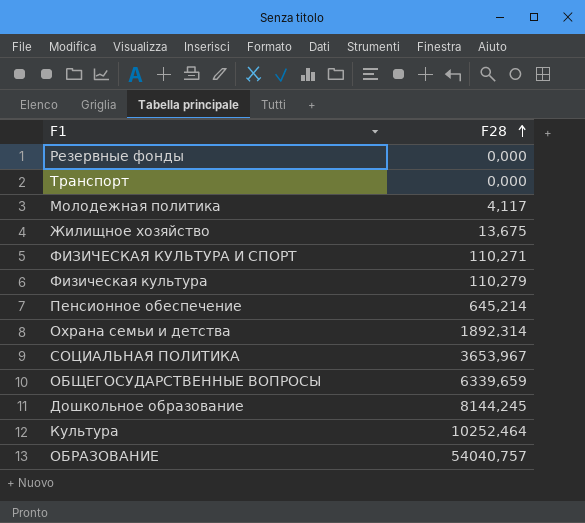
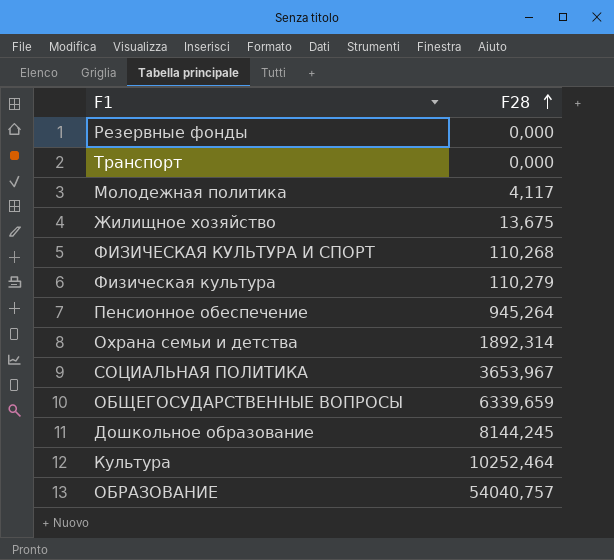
ФИЗИЧЕСКАЯ КУЛЬТУРА И СПОРТ | F28: 110,271 -> 110,268
Пенсионное обеспечение | F28: 645,214 -> 945,264

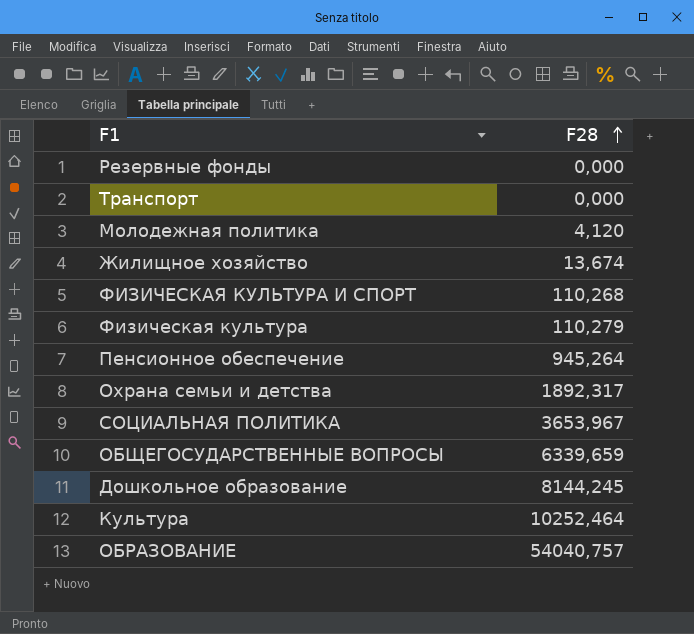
Молодежная политика | F28: 4,117 -> 4,120
Жилищное хозяйство | F28: 13,675 -> 13,674
Охрана семьи и детства | F28: 1892,314 -> 1892,317

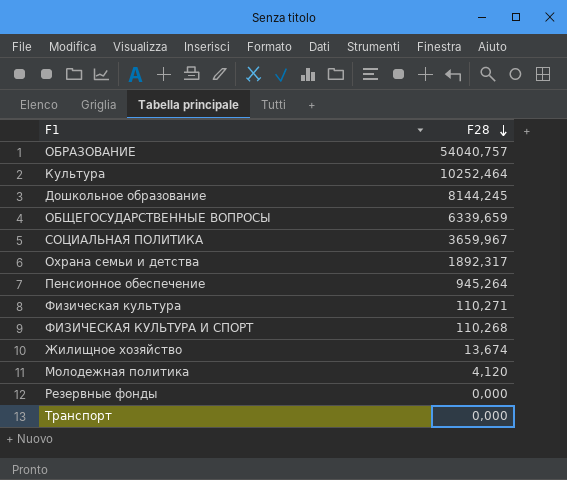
row order: F28 ascending -> F28 descending
СОЦИАЛЬНАЯ ПОЛИТИКА | F28: 3653,967 -> 3659,967
Физическая культура | F28: 110,279 -> 110,271

